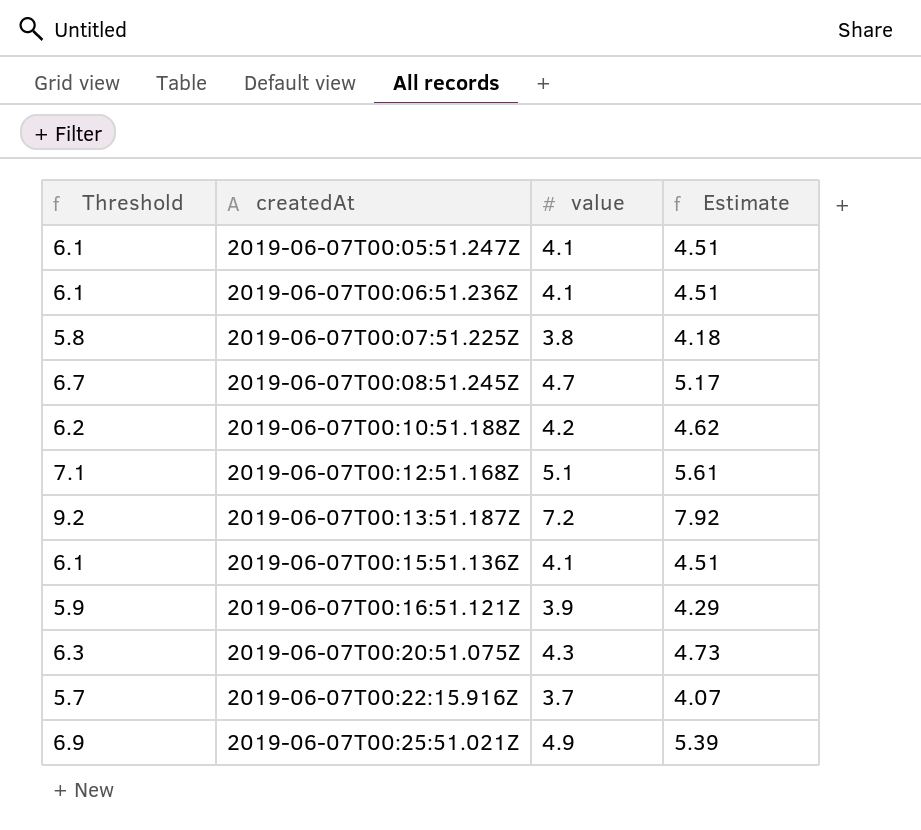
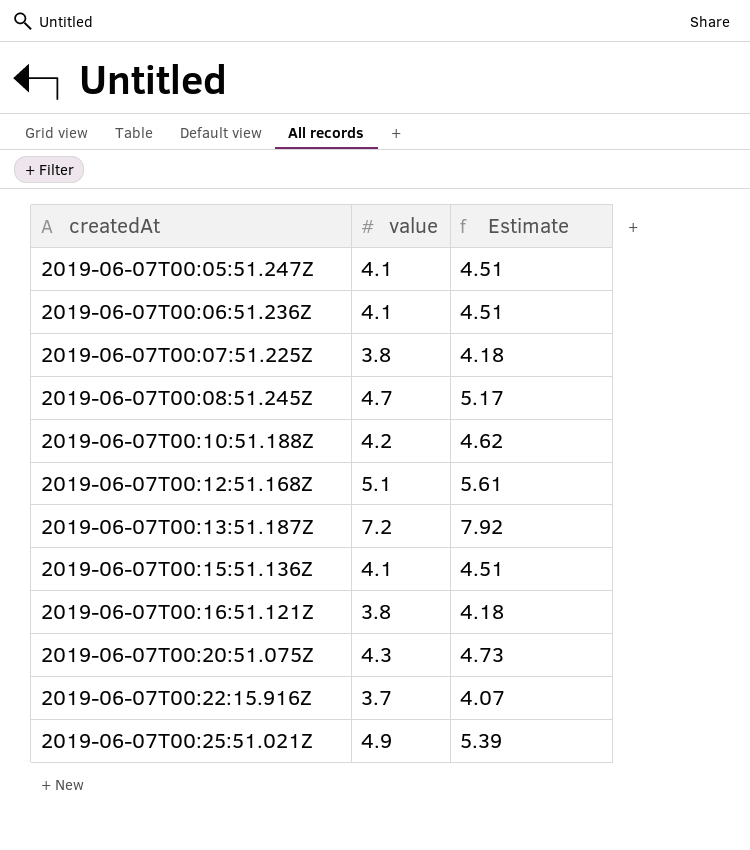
column Threshold | formula: [value] + 2 -> none
2019-06-07T00:16:51.121Z | value: 3.9 -> 3.8
2019-06-07T00:16:51.121Z | Estimate: 4.29 -> 4.18

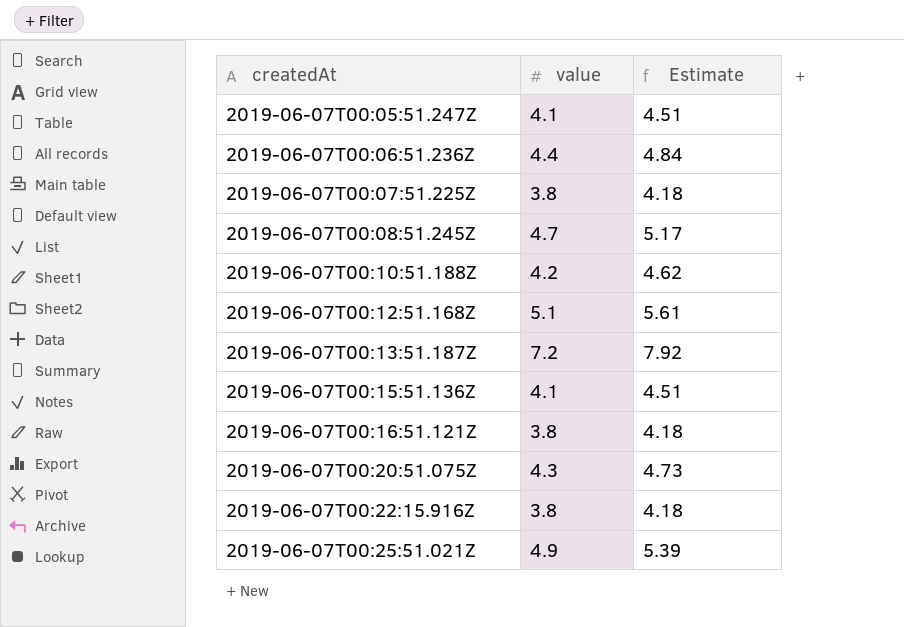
2019-06-07T00:06:51.236Z | value: 4.1 -> 4.4
2019-06-07T00:06:51.236Z | Estimate: 4.51 -> 4.84
2019-06-07T00:22:15.916Z | value: 3.7 -> 3.8
2019-06-07T00:22:15.916Z | Estimate: 4.07 -> 4.18

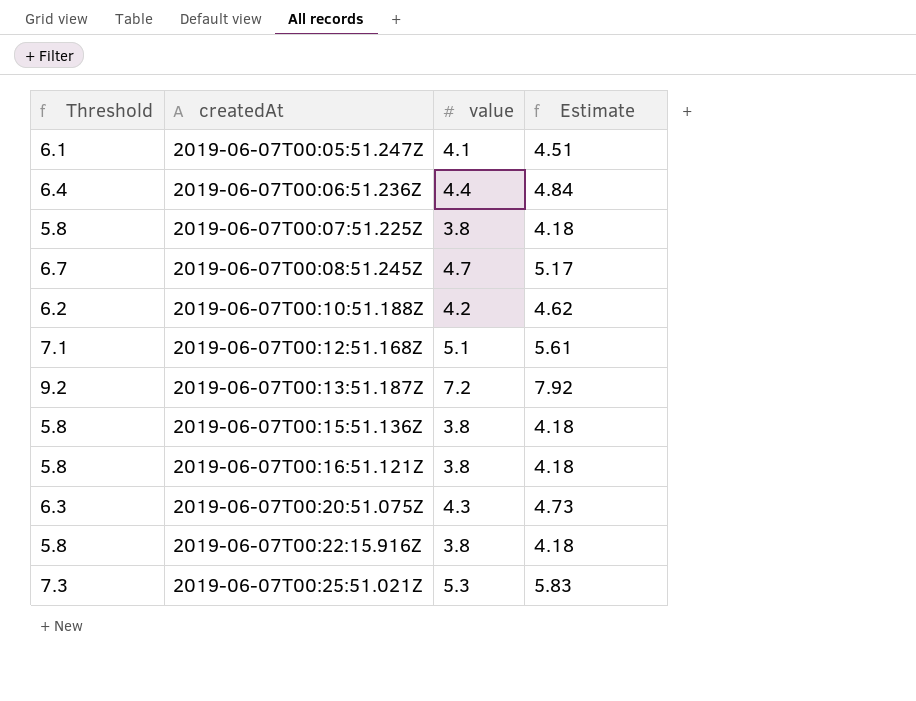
column Threshold | formula: none -> [value] + 2
2019-06-07T00:15:51.136Z | value: 4.1 -> 3.8
2019-06-07T00:15:51.136Z | Estimate: 4.51 -> 4.18
2019-06-07T00:25:51.021Z | value: 4.9 -> 5.3
2019-06-07T00:25:51.021Z | Estimate: 5.39 -> 5.83

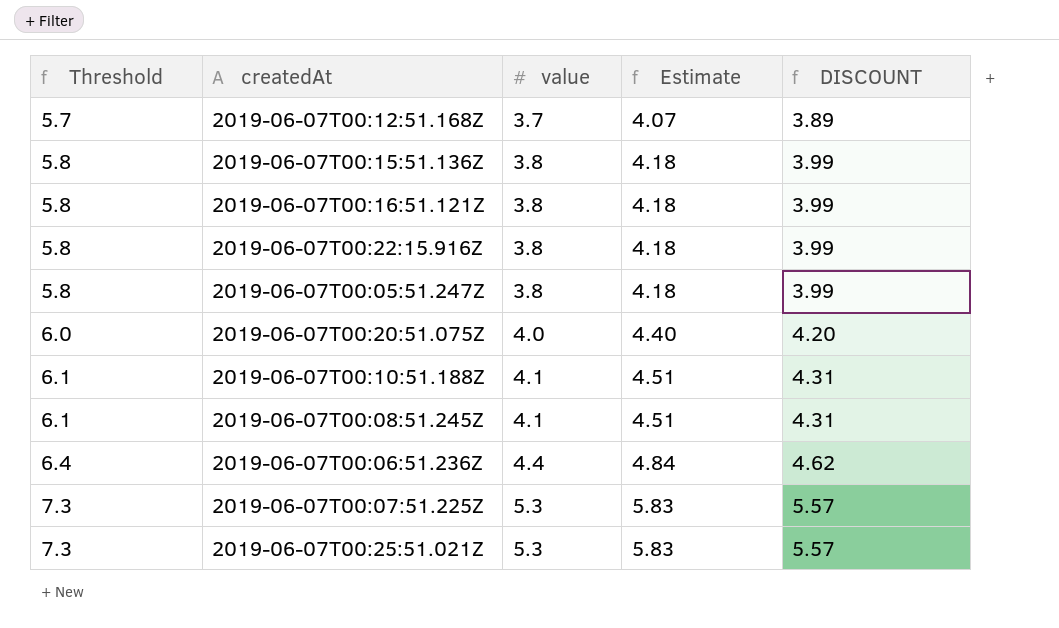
row order: createdAt ascending -> Threshold ascending
column DISCOUNT | formula: none -> [value] * 1.05
row 2019-06-07T00:13:51.187Z: 9.2 | 7.2 | 7.92 -> none
2019-06-07T00:12:51.168Z | Threshold: 7.1 -> 5.7
2019-06-07T00:12:51.168Z | value: 5.1 -> 3.7
2019-06-07T00:12:51.168Z | Estimate: 5.61 -> 4.07
2019-06-07T00:05:51.247Z | Threshold: 6.1 -> 5.8
2019-06-07T00:05:51.247Z | value: 4.1 -> 3.8
2019-06-07T00:05:51.247Z | Estimate: 4.51 -> 4.18
2019-06-07T00:20:51.075Z | Threshold: 6.3 -> 6.0
2019-06-07T00:20:51.075Z | value: 4.3 -> 4.0
2019-06-07T00:20:51.075Z | Estimate: 4.73 -> 4.40
2019-06-07T00:10:51.188Z | Threshold: 6.2 -> 6.1
2019-06-07T00:10:51.188Z | value: 4.2 -> 4.1
2019-06-07T00:10:51.188Z | Estimate: 4.62 -> 4.51
2019-06-07T00:08:51.245Z | Threshold: 6.7 -> 6.1
2019-06-07T00:08:51.245Z | value: 4.7 -> 4.1
2019-06-07T00:08:51.245Z | Estimate: 5.17 -> 4.51
2019-06-07T00:07:51.225Z | Threshold: 5.8 -> 7.3
2019-06-07T00:07:51.225Z | value: 3.8 -> 5.3
2019-06-07T00:07:51.225Z | Estimate: 4.18 -> 5.83

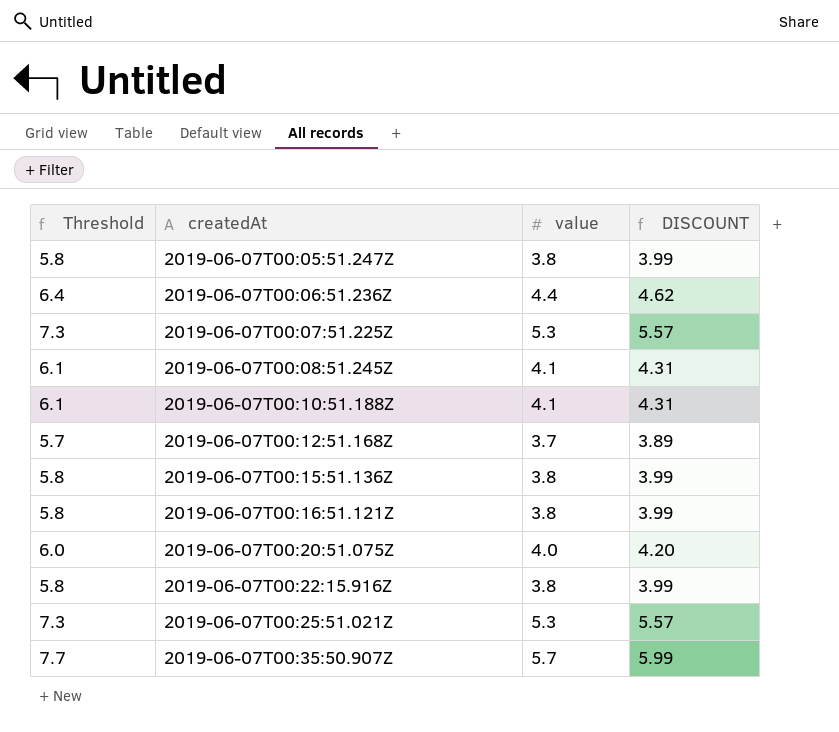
row order: Threshold ascending -> createdAt ascending
column Estimate | formula: [value] * 1.1 -> none
row 2019-06-07T00:35:50.907Z: none -> 7.7 | 5.7 | 5.99

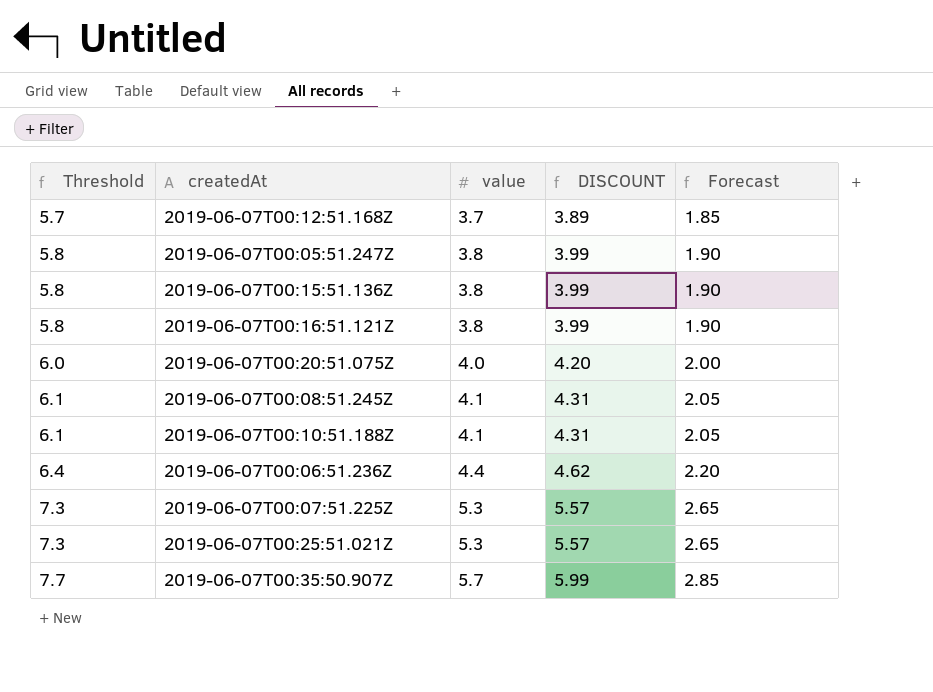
row order: createdAt ascending -> Threshold ascending
column Forecast | formula: none -> [value] * 0.5
row 2019-06-07T00:22:15.916Z: 5.8 | 3.8 | 3.99 -> none

